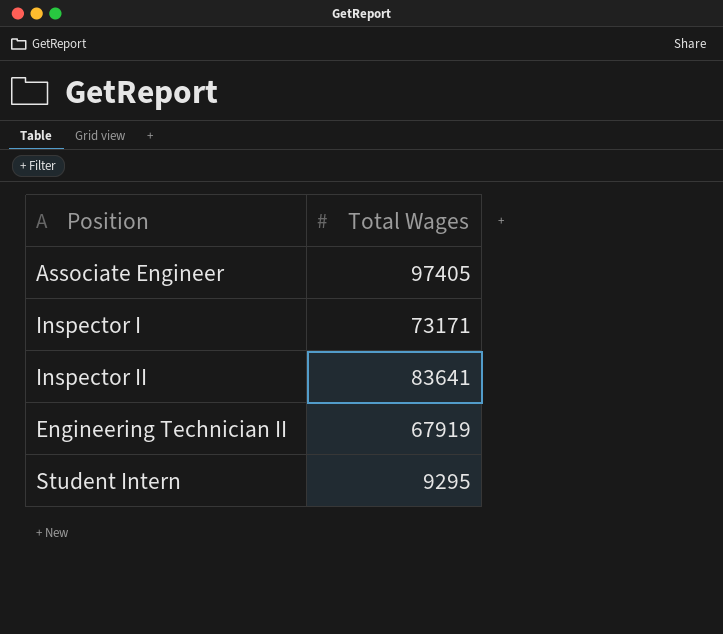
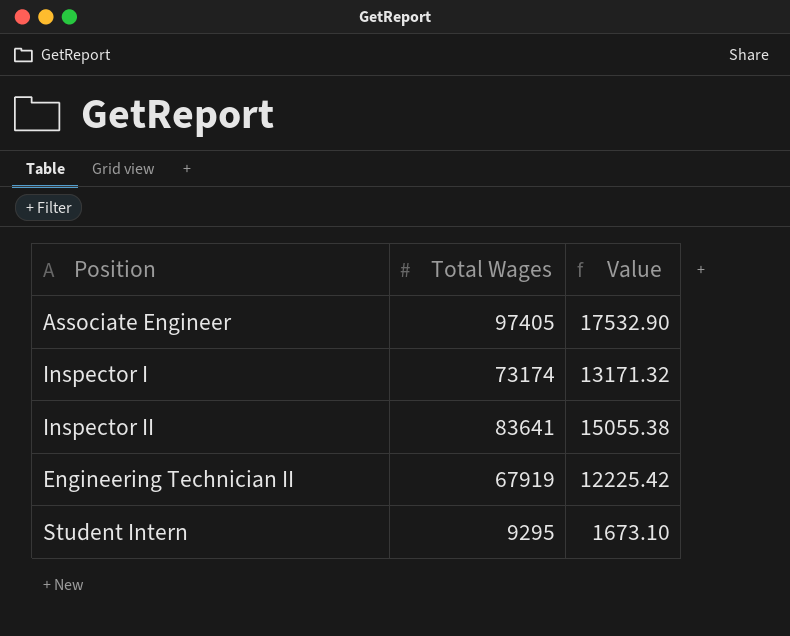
column Value | formula: none -> [Total Wages] * 0.18
Inspector I | Total Wages: 73171 -> 73174

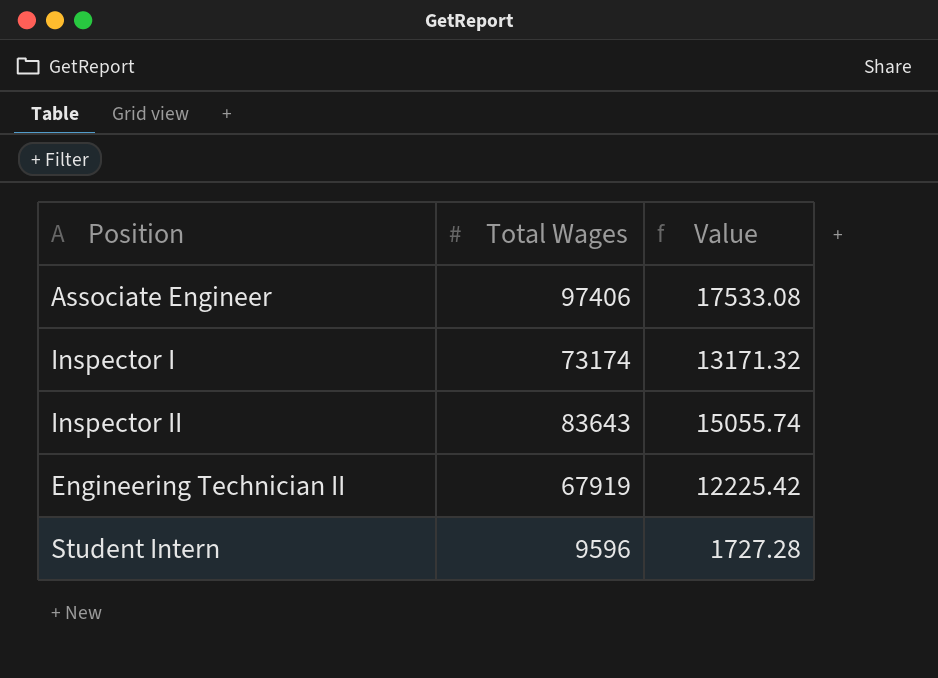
Associate Engineer | Total Wages: 97405 -> 97406
Associate Engineer | Value: 17532.90 -> 17533.08
Inspector II | Total Wages: 83641 -> 83643
Inspector II | Value: 15055.38 -> 15055.74
Student Intern | Total Wages: 9295 -> 9596
Student Intern | Value: 1673.10 -> 1727.28

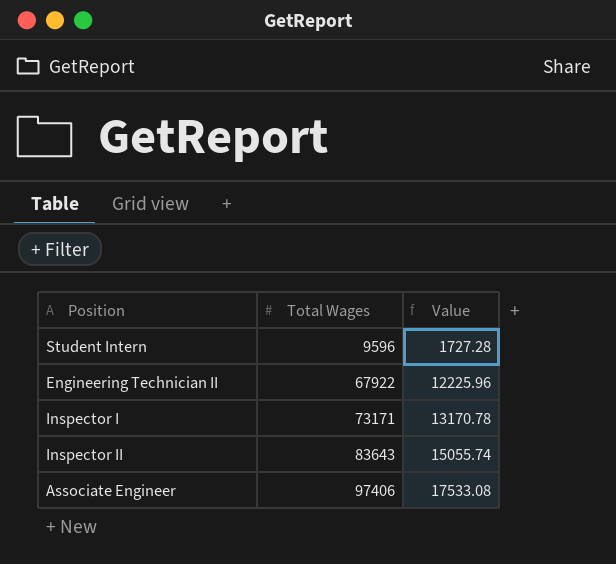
row order: none -> Total Wages ascending
Engineering Technician II | Total Wages: 67919 -> 67922
Engineering Technician II | Value: 12225.42 -> 12225.96
Inspector I | Total Wages: 73174 -> 73171
Inspector I | Value: 13171.32 -> 13170.78

